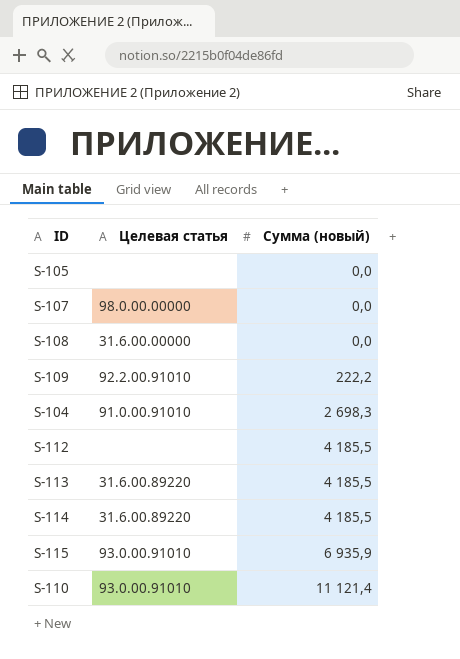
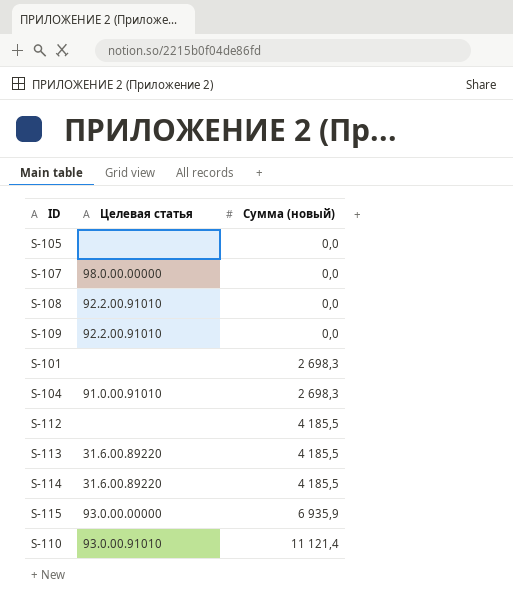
S-108 | Целевая статья: 31.6.00.00000 -> 92.2.00.91010
S-109 | Сумма (новый): 222,2 -> 0,0
row S-101: none -> none | 2 698,3
S-115 | Целевая статья: 93.0.00.91010 -> 93.0.00.00000

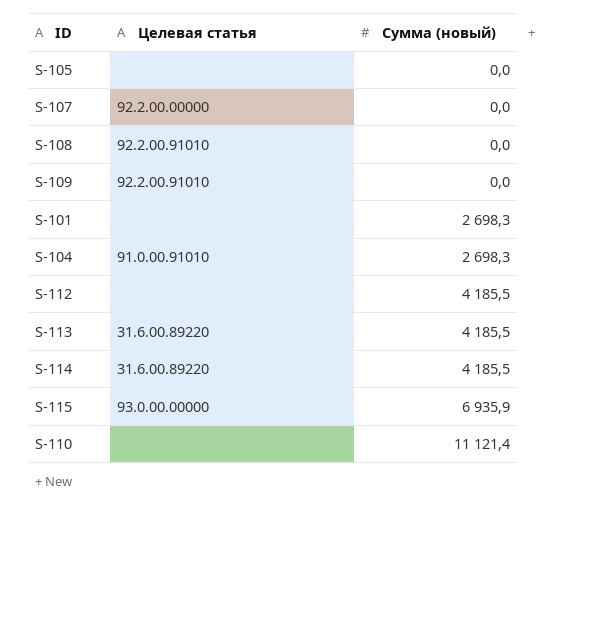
S-107 | Целевая статья: 98.0.00.00000 -> 92.2.00.00000
S-110 | Целевая статья: 93.0.00.91010 -> none

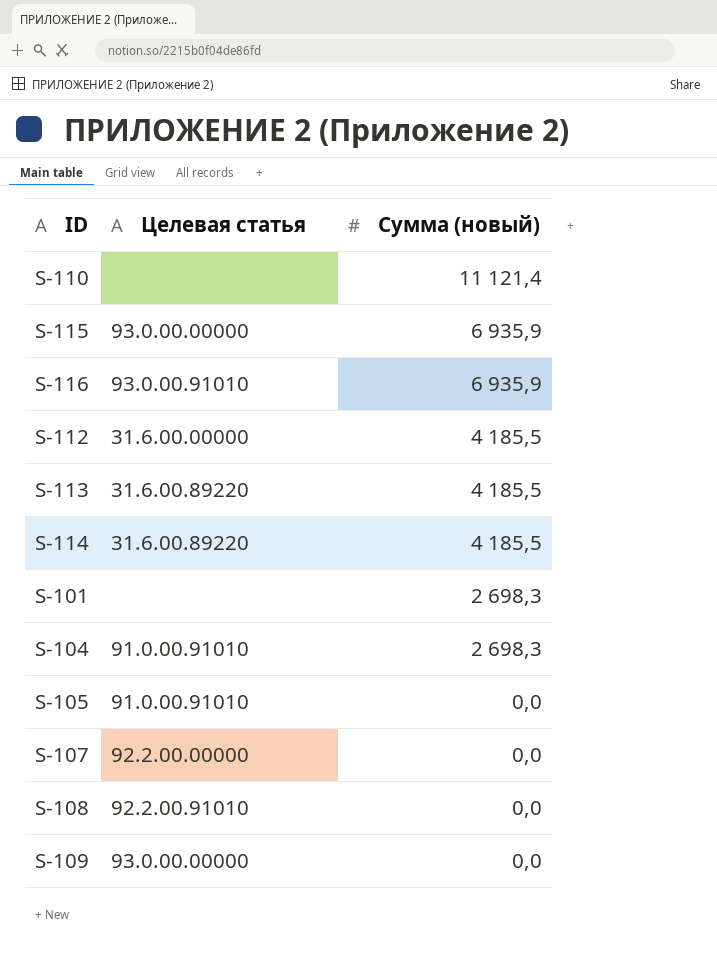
row order: Сумма (новый) ascending -> Сумма (новый) descending
row S-116: none -> 93.0.00.91010 | 6 935,9
S-112 | Целевая статья: none -> 31.6.00.00000
S-105 | Целевая статья: none -> 91.0.00.91010
S-109 | Целевая статья: 92.2.00.91010 -> 93.0.00.00000

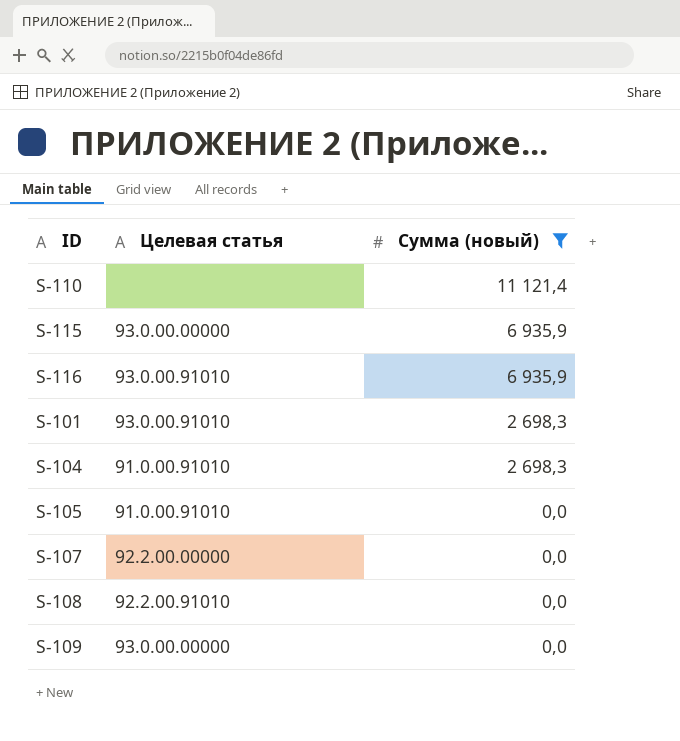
filter: none -> Сумма (новый) != 4 185,5
S-101 | Целевая статья: none -> 93.0.00.91010

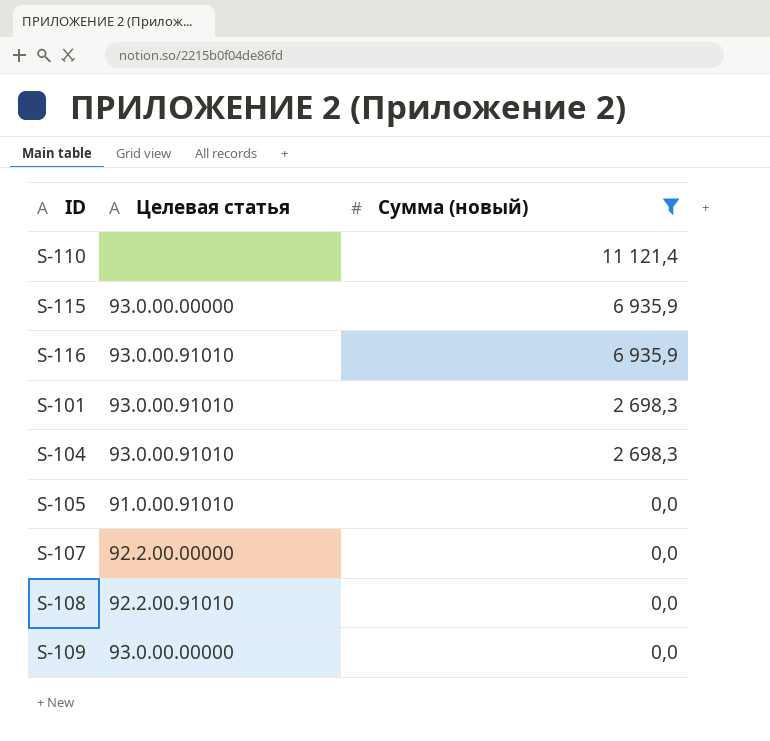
S-104 | Целевая статья: 91.0.00.91010 -> 93.0.00.91010

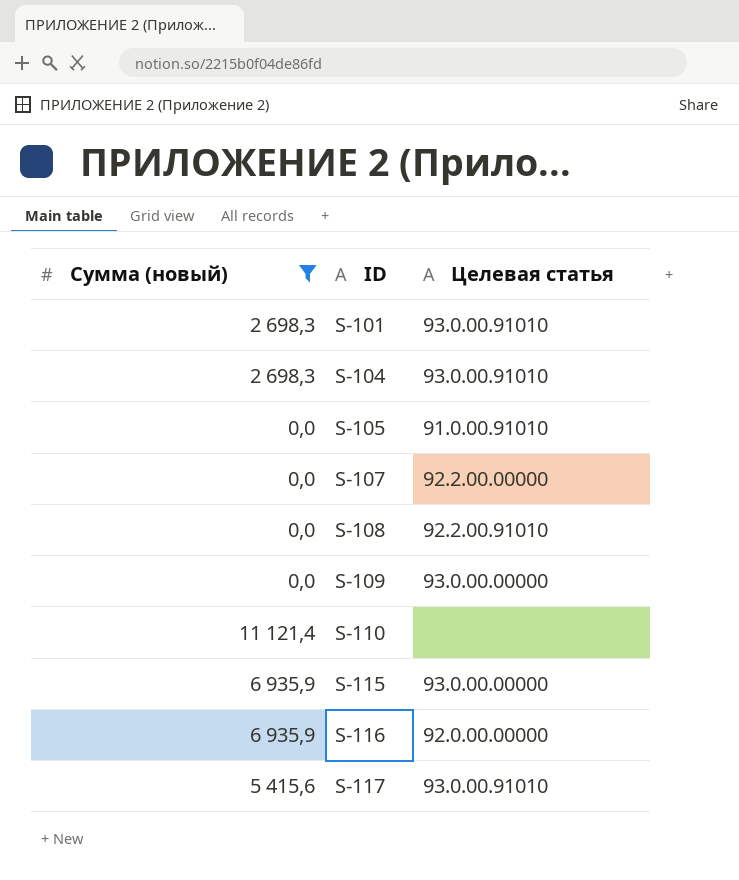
row order: Сумма (новый) descending -> ID ascending
column Сумма (новый) | position: 3 -> 1
S-116 | Целевая статья: 93.0.00.91010 -> 92.0.00.00000
row S-117: none -> 5 415,6 | 93.0.00.91010

